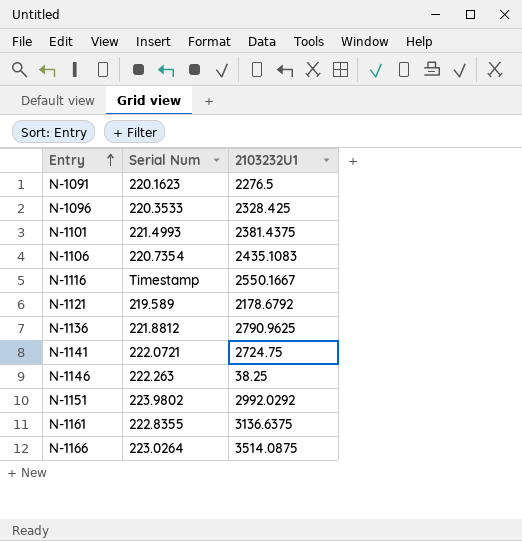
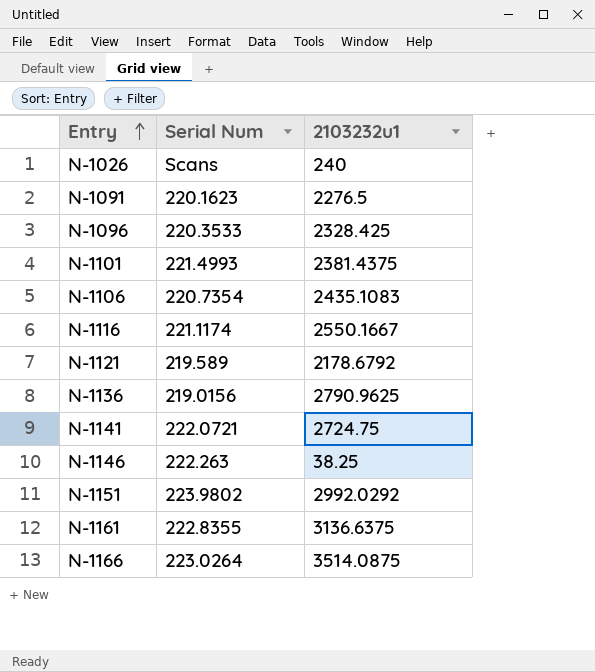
column name: 2103232U1 -> 2103232u1
row N-1026: none -> Scans | 240
N-1116 | Serial Num: Timestamp -> 221.1174
N-1136 | Serial Num: 221.8812 -> 219.0156

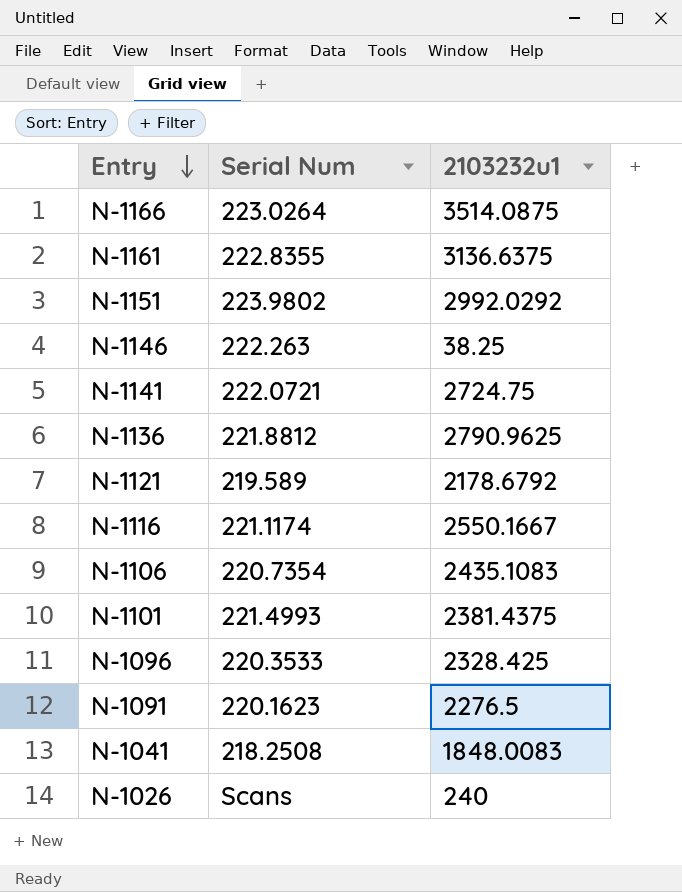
row order: Entry ascending -> Entry descending
N-1136 | Serial Num: 219.0156 -> 221.8812
row N-1041: none -> 218.2508 | 1848.0083

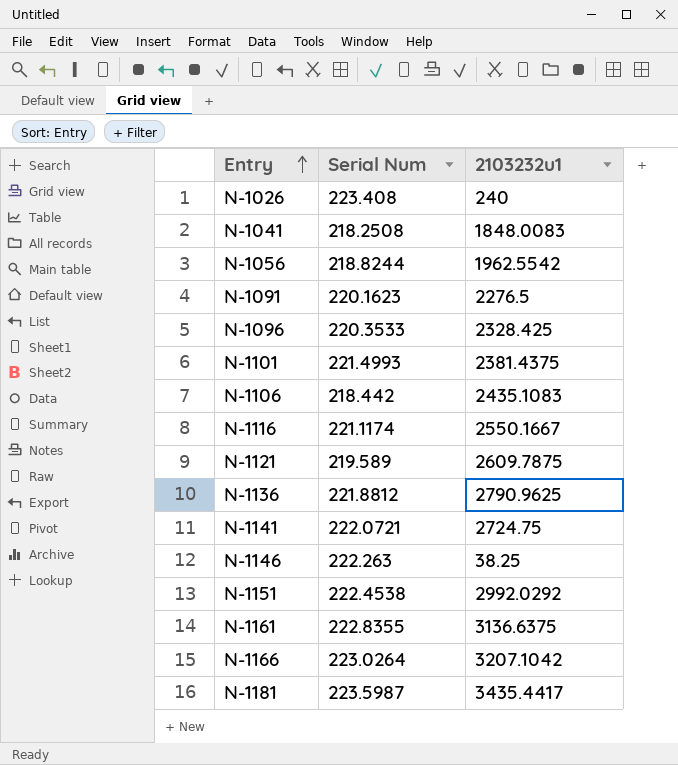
row order: Entry descending -> Entry ascending
N-1026 | Serial Num: Scans -> 223.408
row N-1056: none -> 218.8244 | 1962.5542
N-1106 | Serial Num: 220.7354 -> 218.442
N-1121 | 2103232u1: 2178.6792 -> 2609.7875
N-1151 | Serial Num: 223.9802 -> 222.4538
N-1166 | 2103232u1: 3514.0875 -> 3207.1042
row N-1181: none -> 223.5987 | 3435.4417

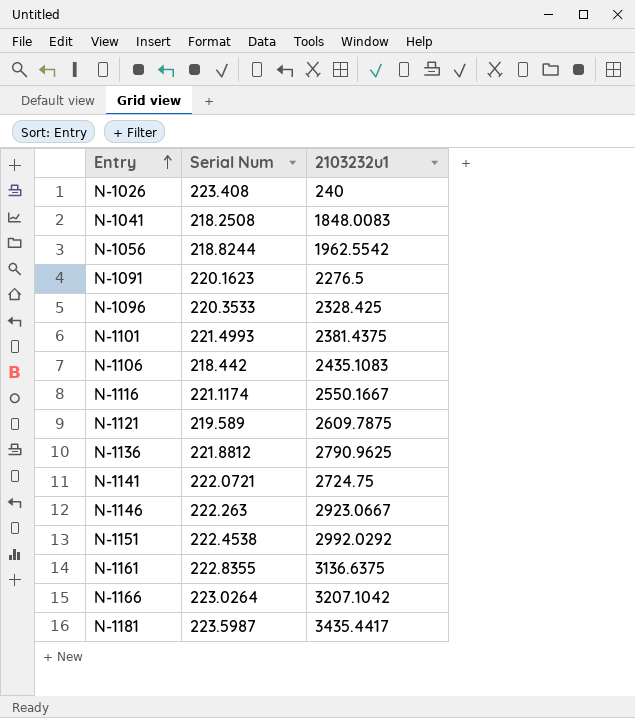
N-1146 | 2103232u1: 38.25 -> 2923.0667

